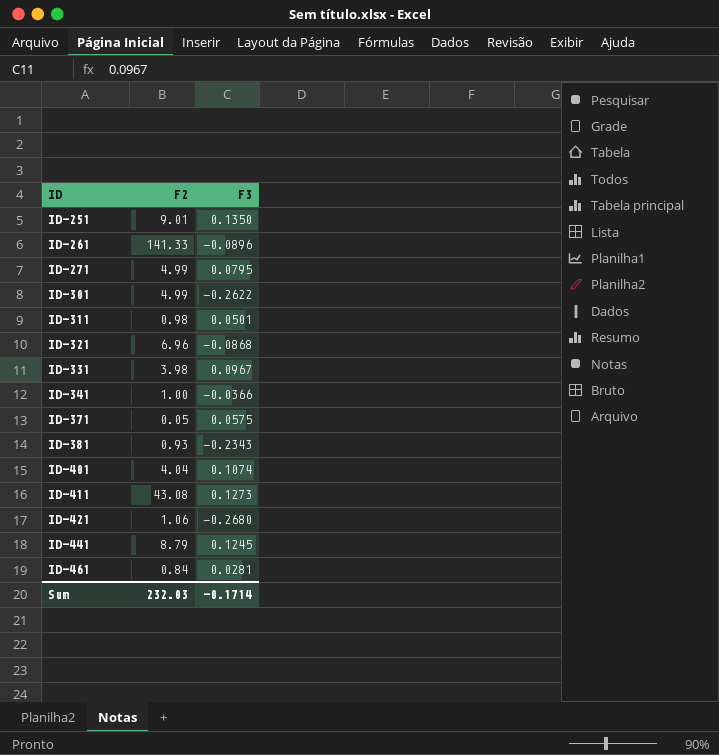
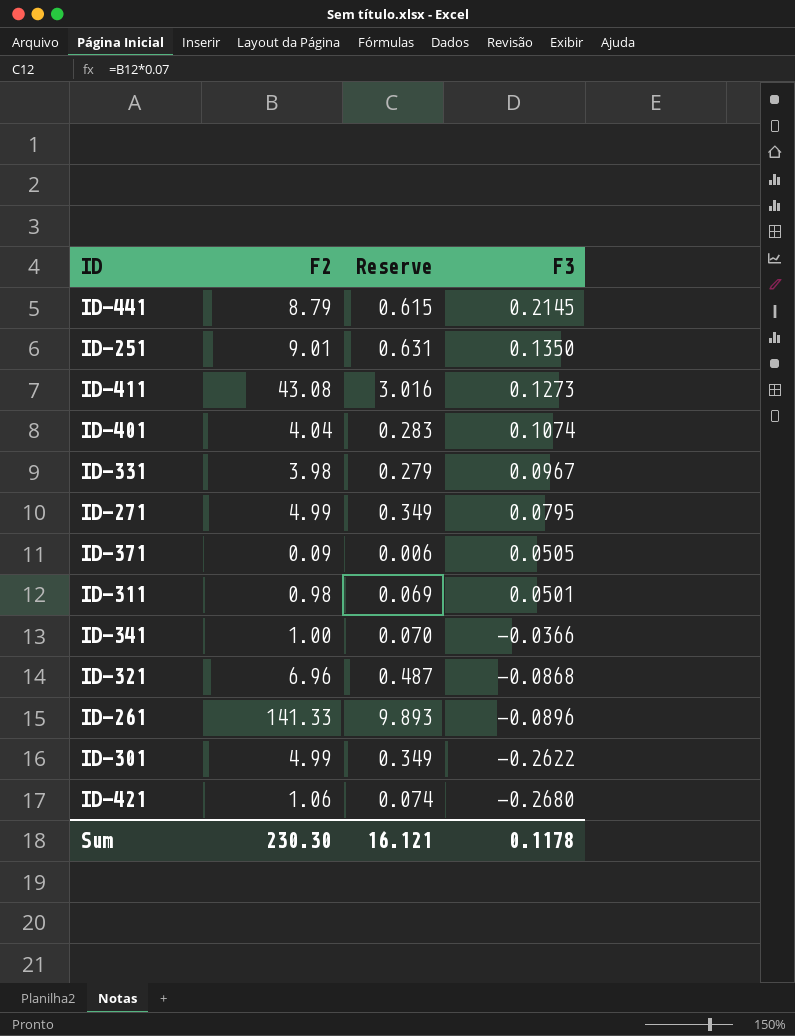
row order: ID ascending -> F3 descending
column Reserve | formula: none -> [F2] * 0.07
row ID-381: 0.93 | -0.2343 -> none
row ID-461: 0.84 | 0.0281 -> none
ID-441 | F3: 0.1245 -> 0.2145
ID-371 | F2: 0.05 -> 0.09
ID-371 | F3: 0.0575 -> 0.0505
Sum | F2: 232.03 -> 230.30
Sum | F3: -0.1714 -> 0.1178

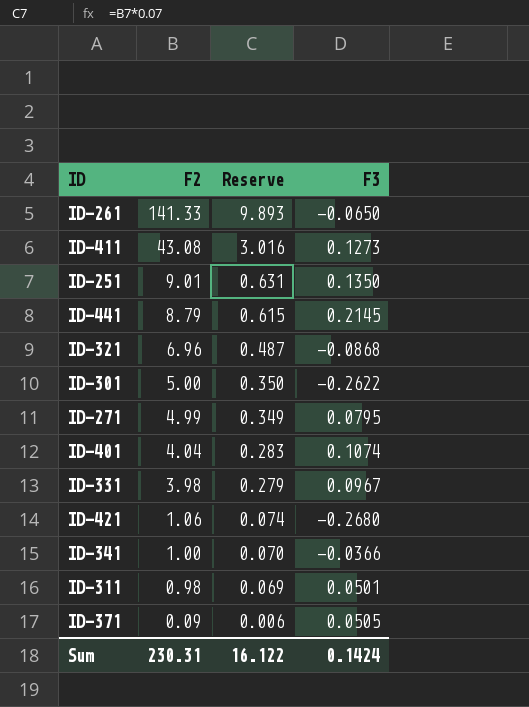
row order: F3 descending -> F2 descending
ID-261 | F3: -0.0896 -> -0.0650
ID-301 | F2: 4.99 -> 5.00
ID-301 | Reserve: 0.349 -> 0.350
Sum | F2: 230.30 -> 230.31
Sum | Reserve: 16.121 -> 16.122
Sum | F3: 0.1178 -> 0.1424

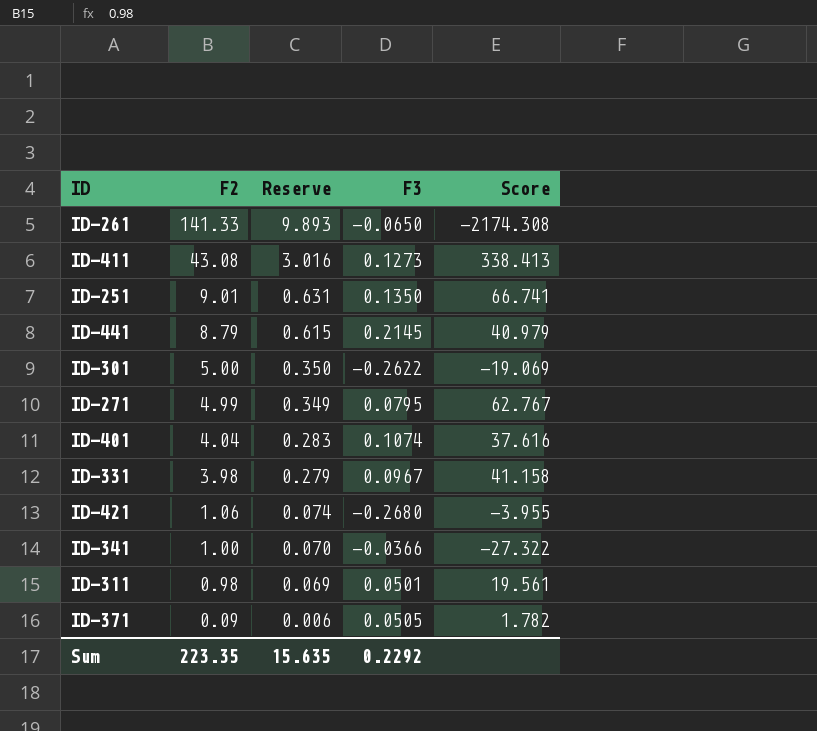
column Score | formula: none -> [F2] / [F3]
row ID-321: 6.96 | 0.487 | -0.0868 -> none
Sum | F2: 230.31 -> 223.35
Sum | Reserve: 16.122 -> 15.635
Sum | F3: 0.1424 -> 0.2292

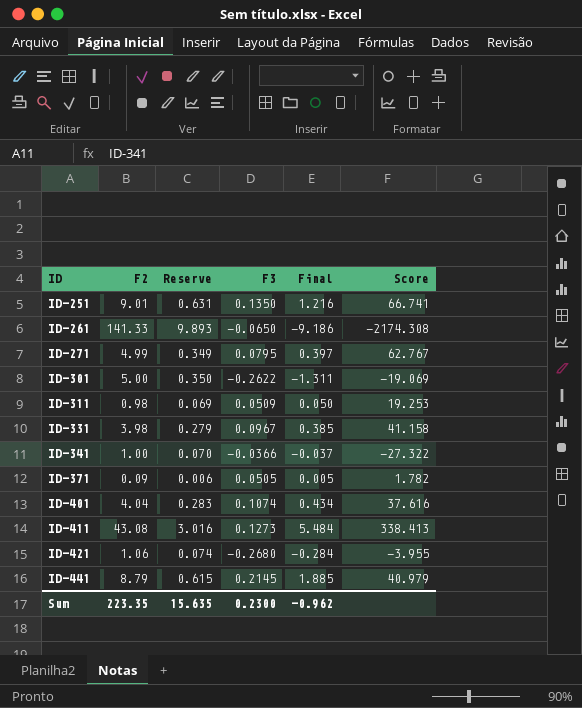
row order: F2 descending -> ID ascending
column Final | formula: none -> [F2] * [F3]
ID-311 | F3: 0.0501 -> 0.0509
ID-311 | Score: 19.561 -> 19.253
Sum | F3: 0.2292 -> 0.2300

